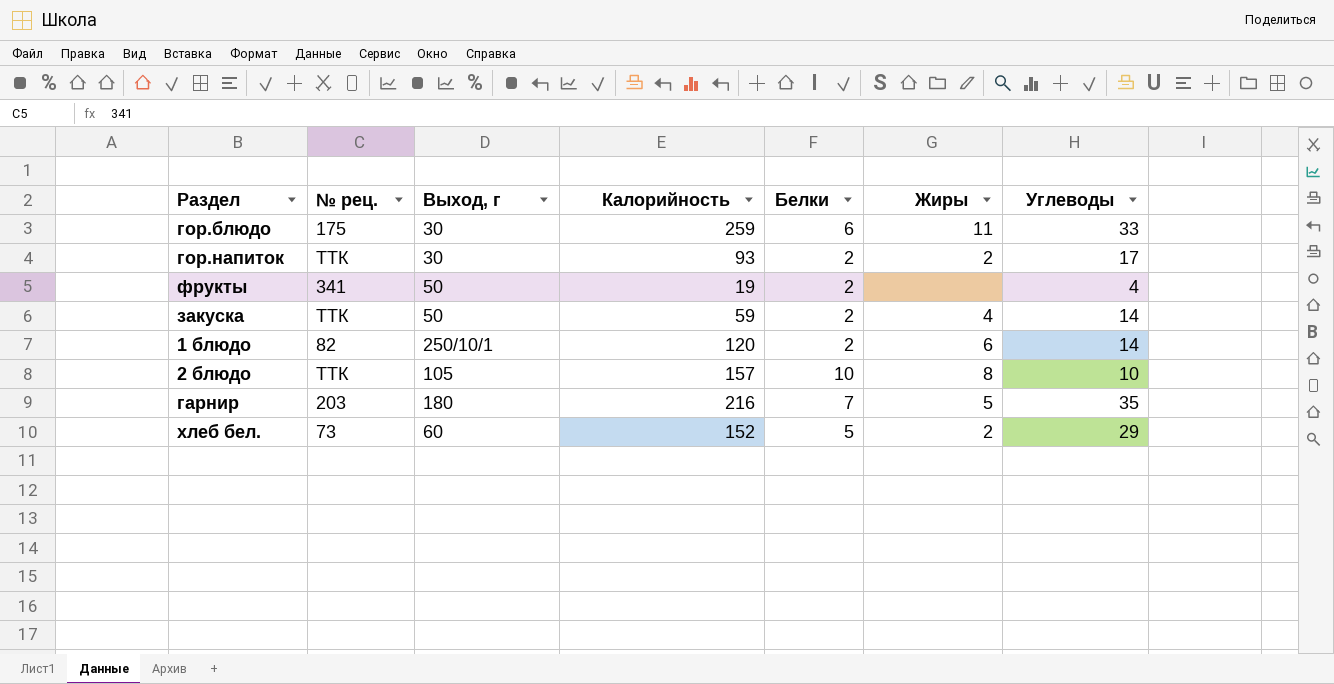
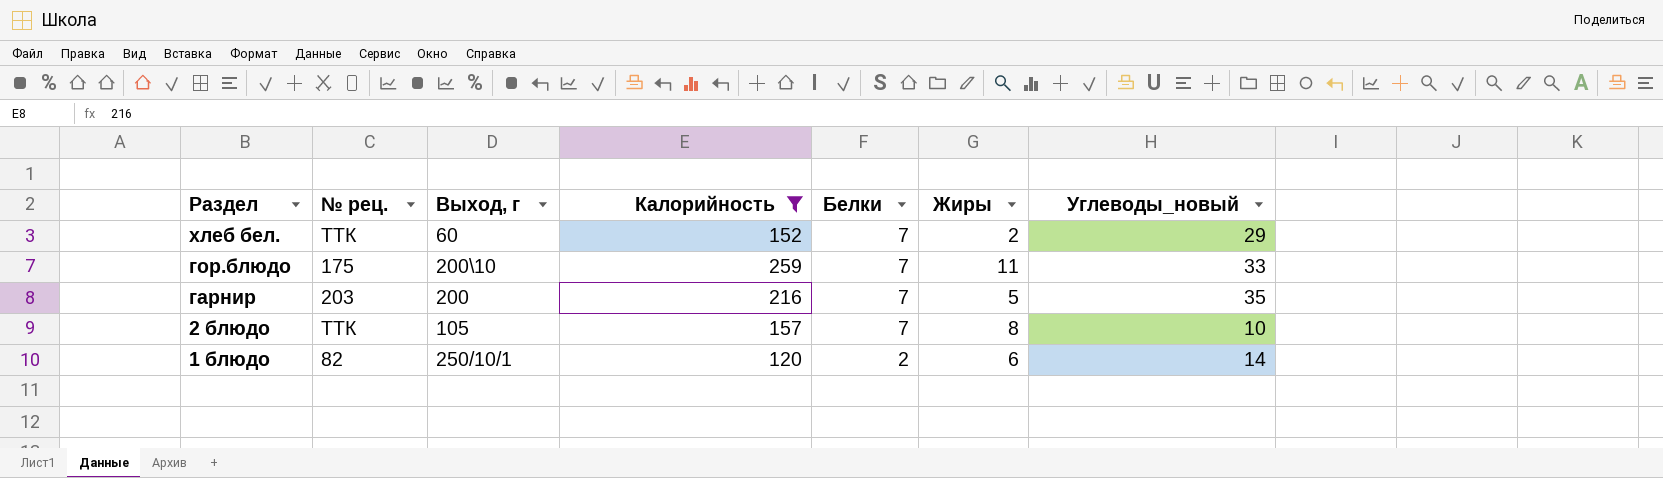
filter: none -> Калорийность >= 120
row order: none -> Раздел descending
column name: Углеводы -> Углеводы_новый
хлеб бел. | № рец.: 73 -> ТТК
хлеб бел. | Белки: 5 -> 7
гор.блюдо | Выход, г: 30 -> 200\10
гор.блюдо | Белки: 6 -> 7
гарнир | Выход, г: 180 -> 200
2 блюдо | Белки: 10 -> 7

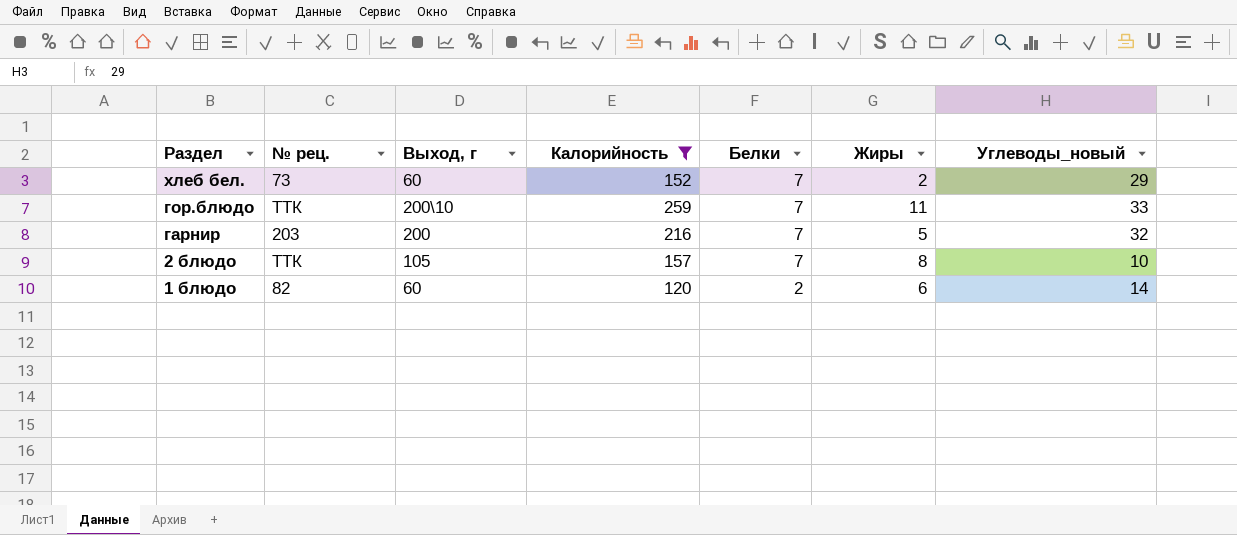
хлеб бел. | № рец.: ТТК -> 73
гор.блюдо | № рец.: 175 -> ТТК
гарнир | Углеводы_новый: 35 -> 32
1 блюдо | Выход, г: 250/10/1 -> 60

